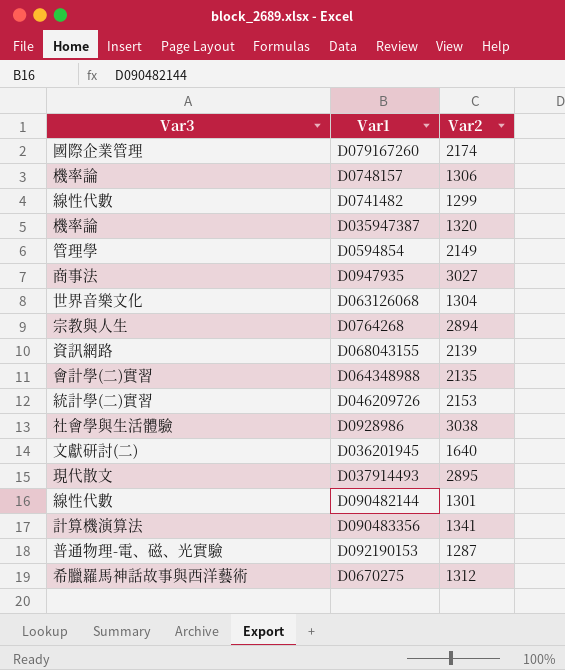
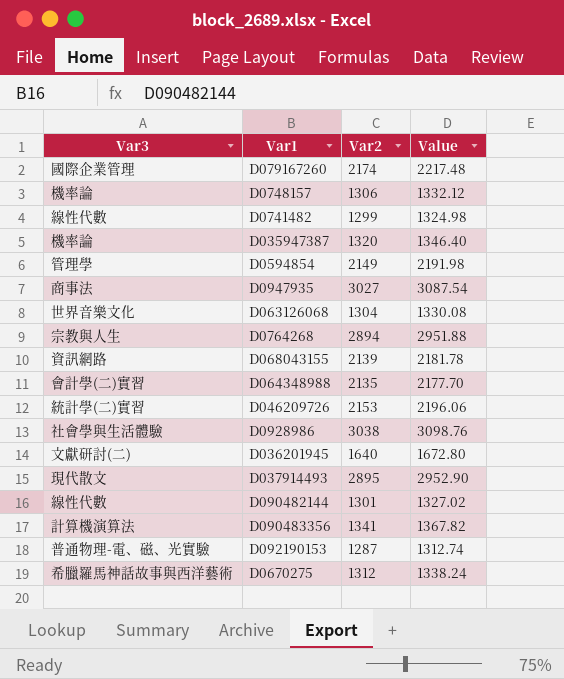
column Value | formula: none -> [Var2] * 1.02

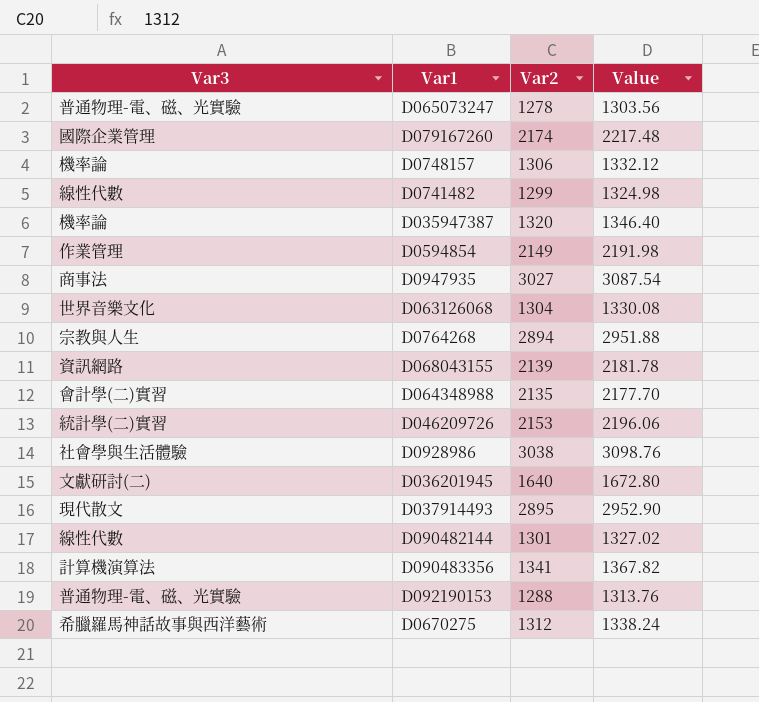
row D065073247: none -> 普通物理-電、磁、光實驗 | 1278 | 1303.56
D0594854 | Var3: 管理學 -> 作業管理
D092190153 | Var2: 1287 -> 1288
D092190153 | Value: 1312.74 -> 1313.76

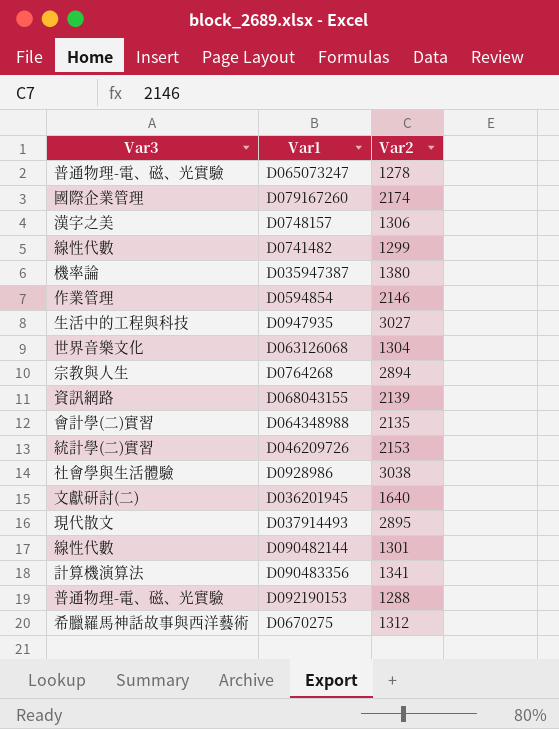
column Value | formula: [Var2] * 1.02 -> none
D0748157 | Var3: 機率論 -> 漢字之美
D035947387 | Var2: 1320 -> 1380
D0594854 | Var2: 2149 -> 2146
D0947935 | Var3: 商事法 -> 生活中的工程與科技

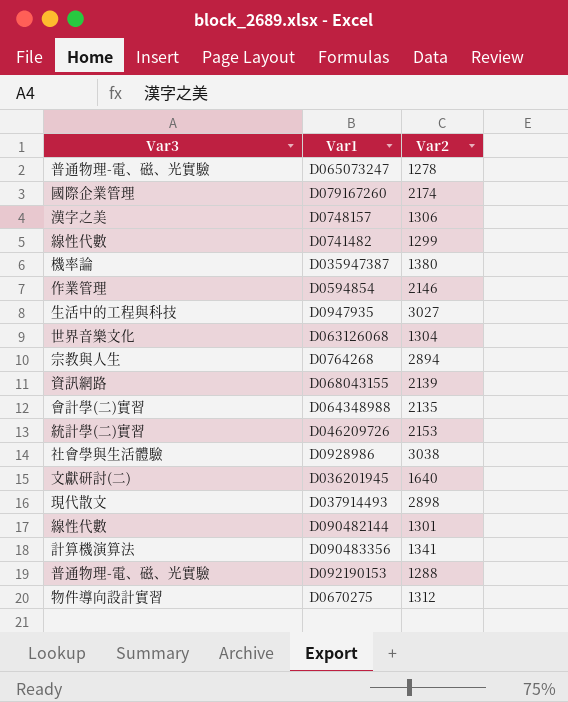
D037914493 | Var2: 2895 -> 2898
D0670275 | Var3: 希臘羅馬神話故事與西洋藝術 -> 物件導向設計實習

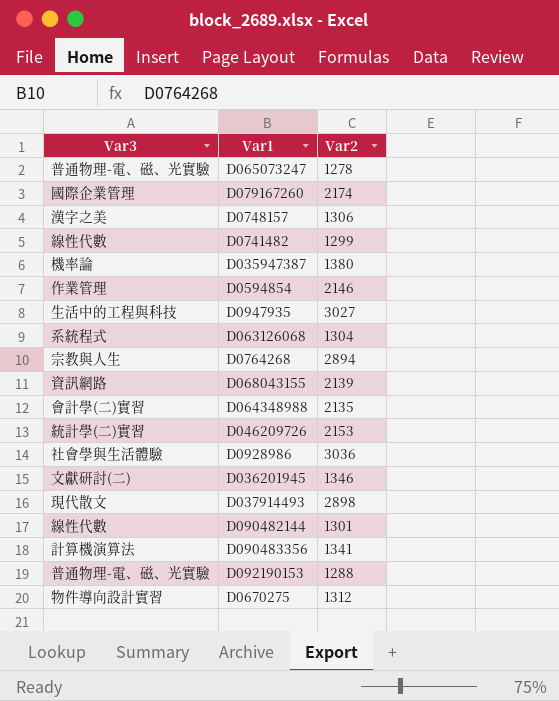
D063126068 | Var3: 世界音樂文化 -> 系統程式
D0928986 | Var2: 3038 -> 3036
D036201945 | Var2: 1640 -> 1346

